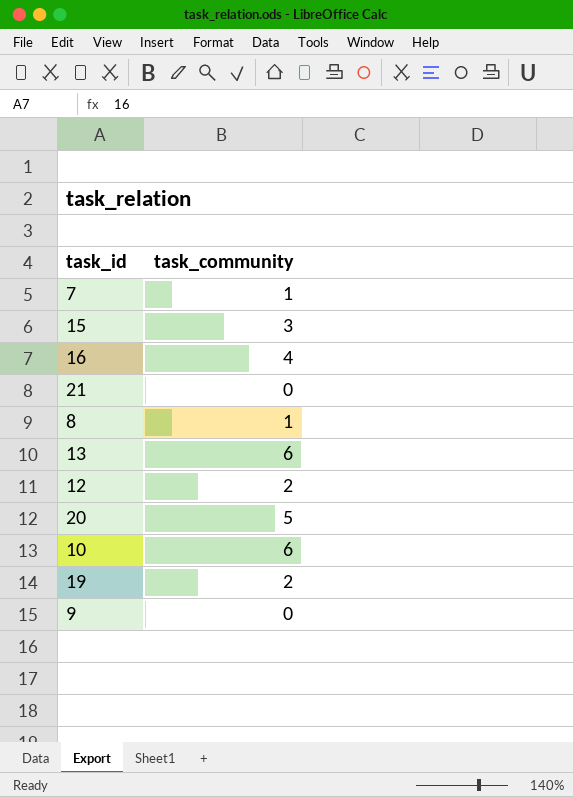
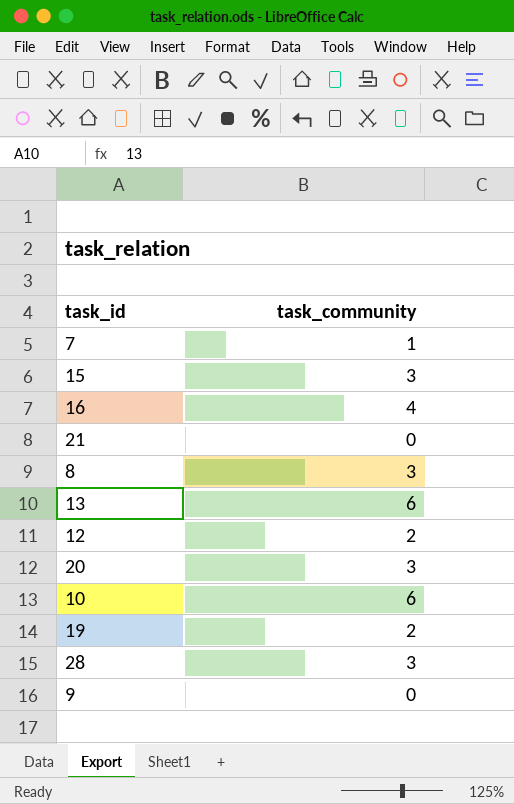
8 | task_community: 1 -> 3
20 | task_community: 5 -> 3
row 28: none -> 3

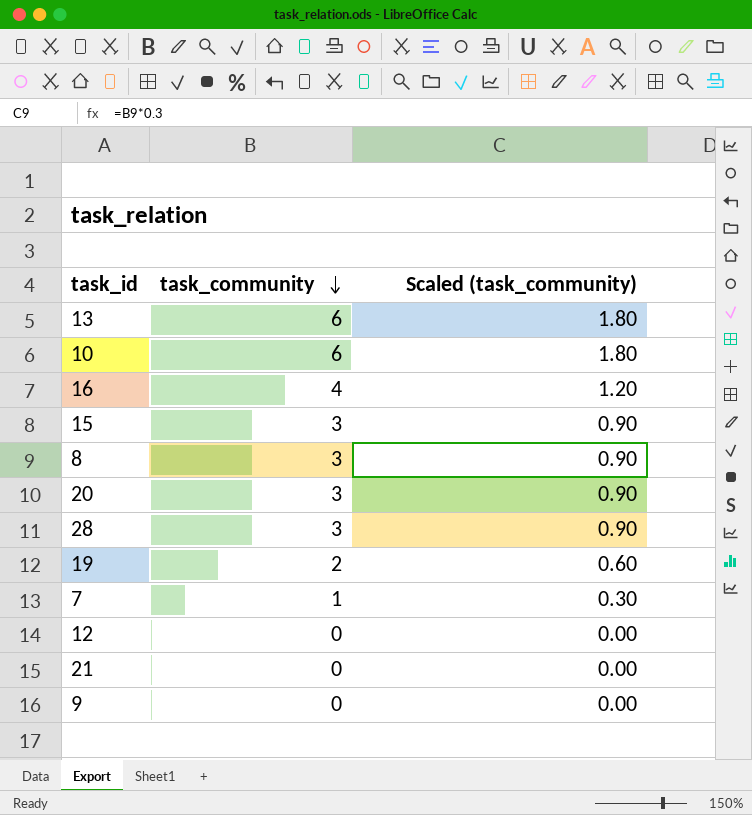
row order: none -> task_community descending
column Scaled (task_community) | formula: none -> [task_community] * 0.3
12 | task_community: 2 -> 0

